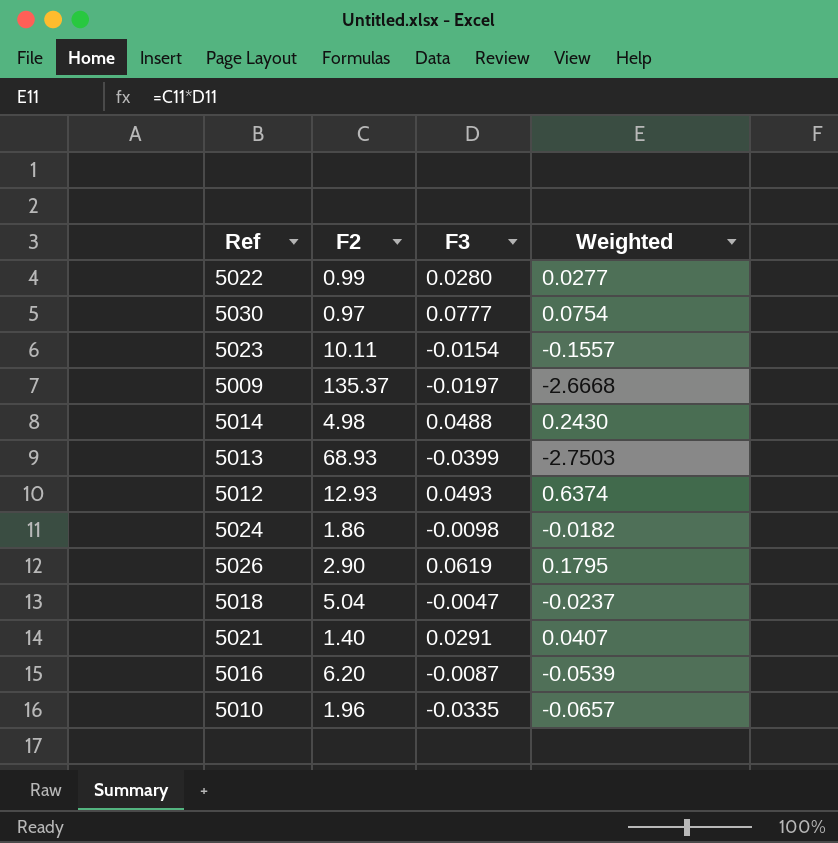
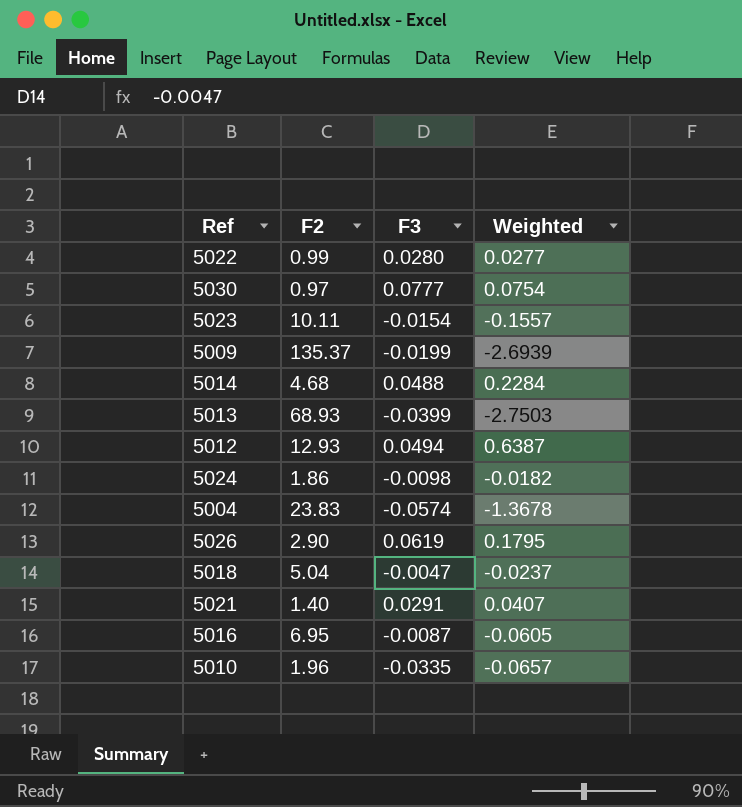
5009 | F3: -0.0197 -> -0.0199
5009 | Weighted: -2.6668 -> -2.6939
5014 | F2: 4.98 -> 4.68
5014 | Weighted: 0.2430 -> 0.2284
5012 | F3: 0.0493 -> 0.0494
5012 | Weighted: 0.6374 -> 0.6387
row 5004: none -> 23.83 | -0.0574 | -1.3678
5016 | F2: 6.20 -> 6.95
5016 | Weighted: -0.0539 -> -0.0605

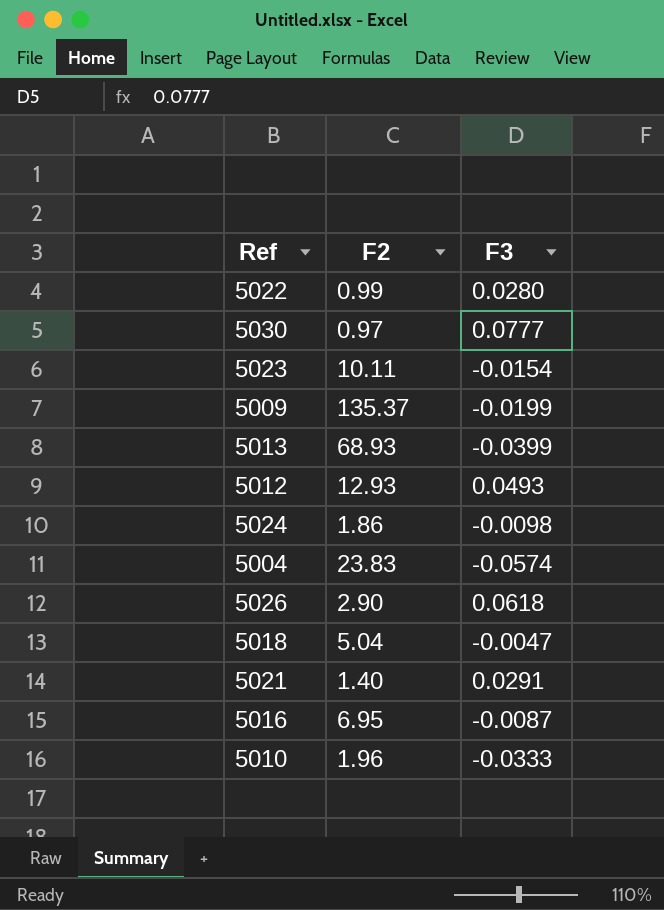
column Weighted | formula: [F2] * [F3] -> none
row 5014: 4.68 | 0.0488 | 0.2284 -> none
5012 | F3: 0.0494 -> 0.0493
5026 | F3: 0.0619 -> 0.0618
5010 | F3: -0.0335 -> -0.0333

